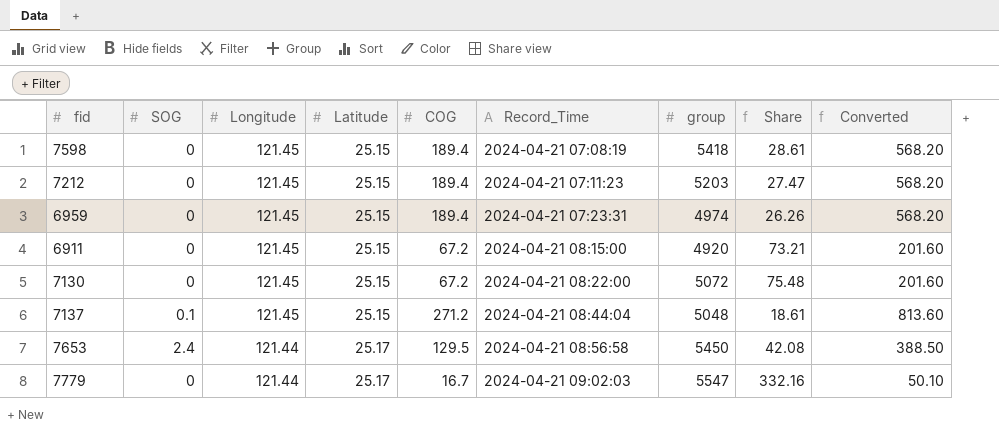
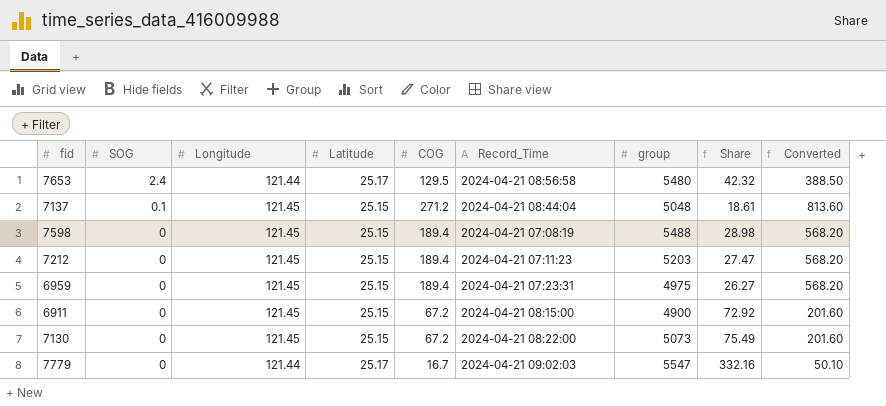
row order: Longitude descending -> SOG descending
7653 | group: 5450 -> 5480
7653 | Share: 42.08 -> 42.32
7598 | group: 5418 -> 5488
7598 | Share: 28.61 -> 28.98
6959 | group: 4974 -> 4975
6959 | Share: 26.26 -> 26.27
6911 | group: 4920 -> 4900
6911 | Share: 73.21 -> 72.92
7130 | group: 5072 -> 5073
7130 | Share: 75.48 -> 75.49

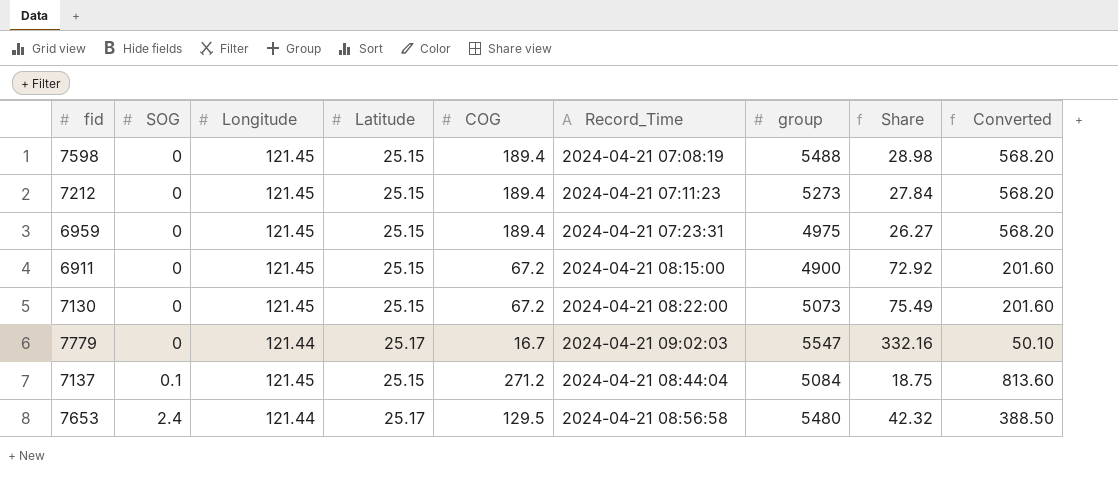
row order: SOG descending -> SOG ascending
7212 | group: 5203 -> 5273
7212 | Share: 27.47 -> 27.84
7137 | group: 5048 -> 5084
7137 | Share: 18.61 -> 18.75

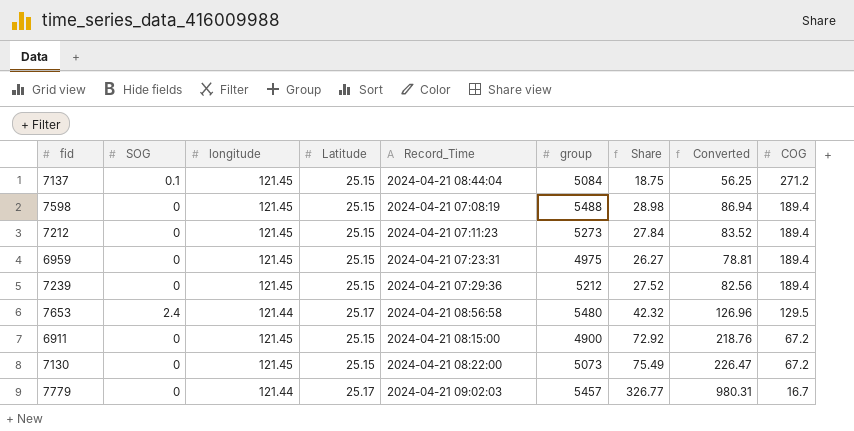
row order: SOG ascending -> COG descending
column name: Longitude -> longitude
column Converted | formula: [COG] * 3 -> [Share] * 3
column COG | position: 5 -> 9
row 7239: none -> 0 | 121.45 | 25.15 | 2024-04-21 07:29:36 | 5212 | 27.52 | 82.56 | 189.4
7779 | group: 5547 -> 5457
7779 | Share: 332.16 -> 326.77

